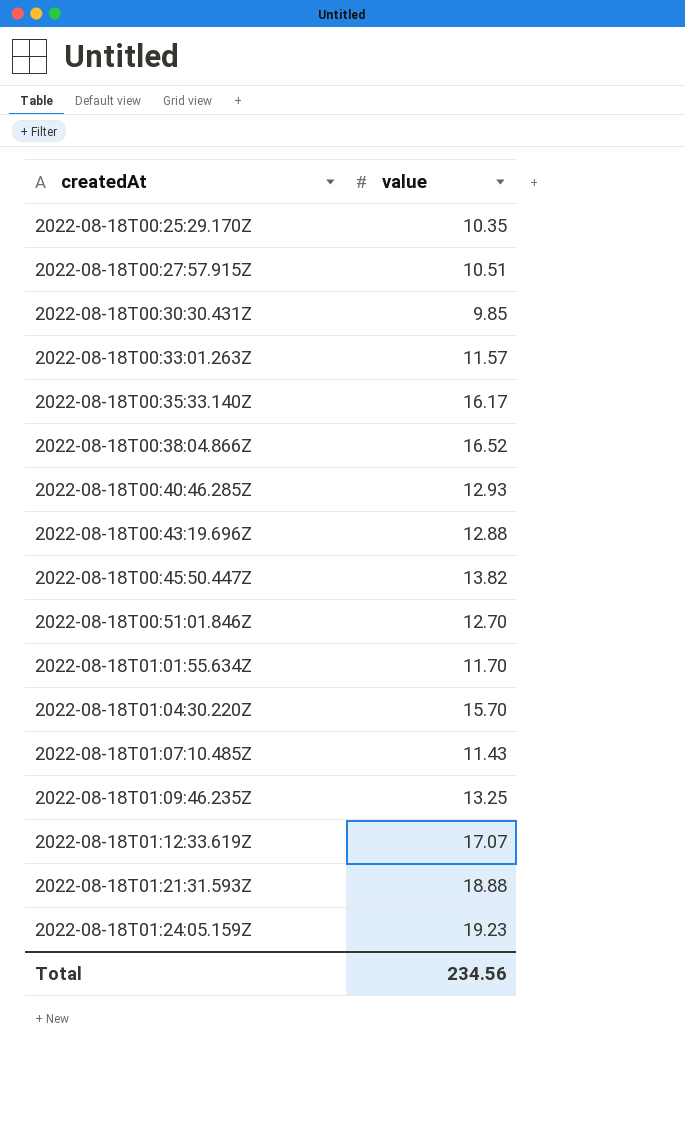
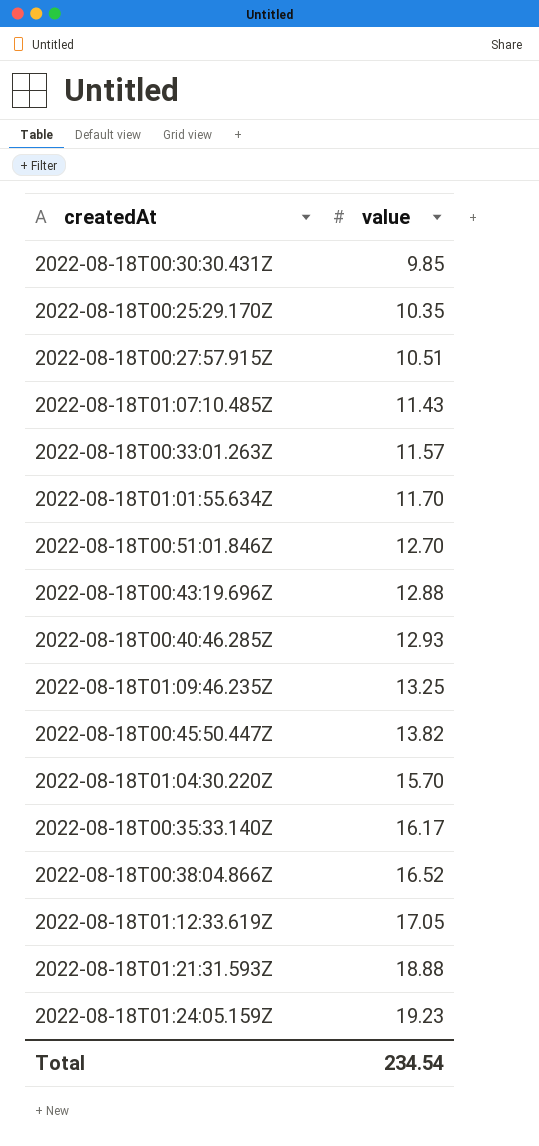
row order: createdAt ascending -> value ascending
2022-08-18T01:12:33.619Z | value: 17.07 -> 17.05
Total | value: 234.56 -> 234.54

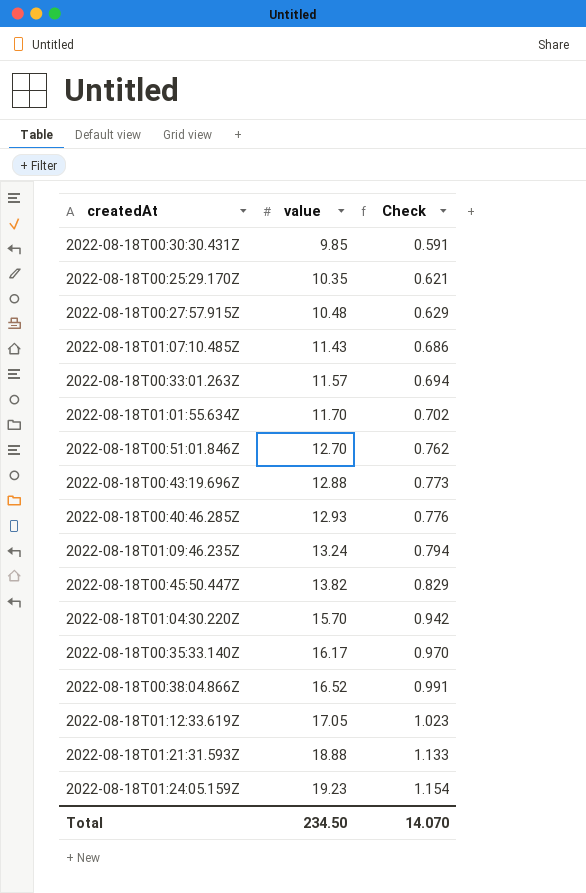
column Check | formula: none -> [value] * 0.06
2022-08-18T00:27:57.915Z | value: 10.51 -> 10.48
2022-08-18T01:09:46.235Z | value: 13.25 -> 13.24
Total | value: 234.54 -> 234.50

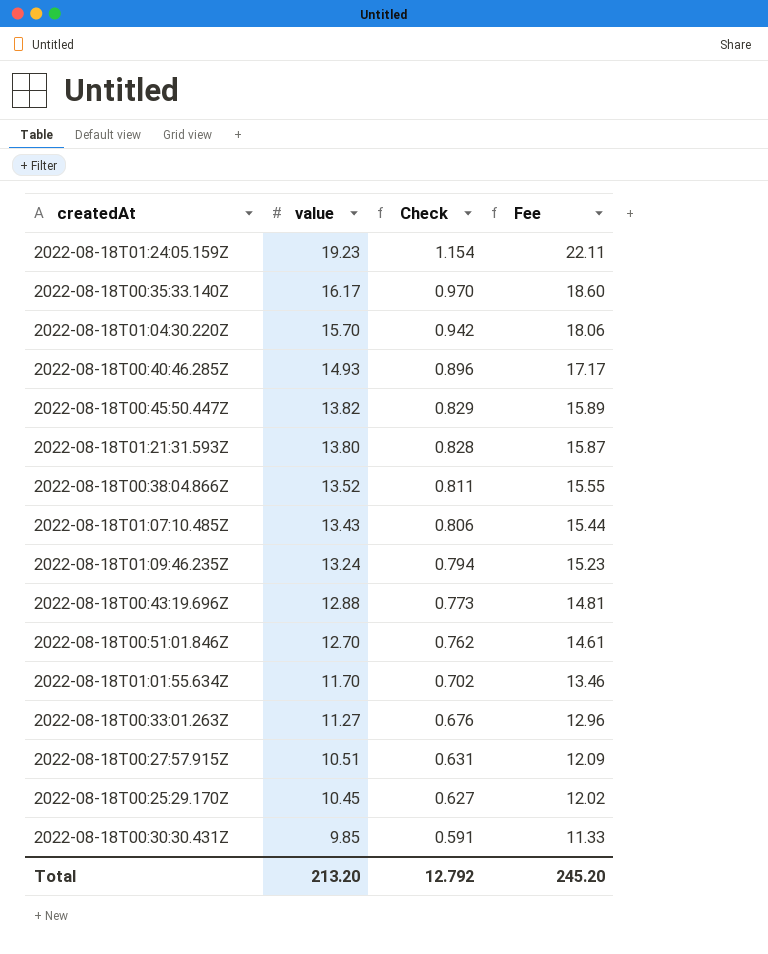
row order: value ascending -> value descending
column Fee | formula: none -> [value] * 1.15
row 2022-08-18T01:12:33.619Z: 17.05 | 1.023 -> none
2022-08-18T00:40:46.285Z | value: 12.93 -> 14.93
2022-08-18T00:40:46.285Z | Check: 0.776 -> 0.896
2022-08-18T01:21:31.593Z | value: 18.88 -> 13.80
2022-08-18T01:21:31.593Z | Check: 1.133 -> 0.828
2022-08-18T00:38:04.866Z | value: 16.52 -> 13.52
2022-08-18T00:38:04.866Z | Check: 0.991 -> 0.811
2022-08-18T01:07:10.485Z | value: 11.43 -> 13.43
2022-08-18T01:07:10.485Z | Check: 0.686 -> 0.806
2022-08-18T00:33:01.263Z | value: 11.57 -> 11.27
2022-08-18T00:33:01.263Z | Check: 0.694 -> 0.676
2022-08-18T00:27:57.915Z | value: 10.48 -> 10.51
2022-08-18T00:27:57.915Z | Check: 0.629 -> 0.631
2022-08-18T00:25:29.170Z | value: 10.35 -> 10.45
2022-08-18T00:25:29.170Z | Check: 0.621 -> 0.627
Total | value: 234.50 -> 213.20
Total | Check: 14.070 -> 12.792

